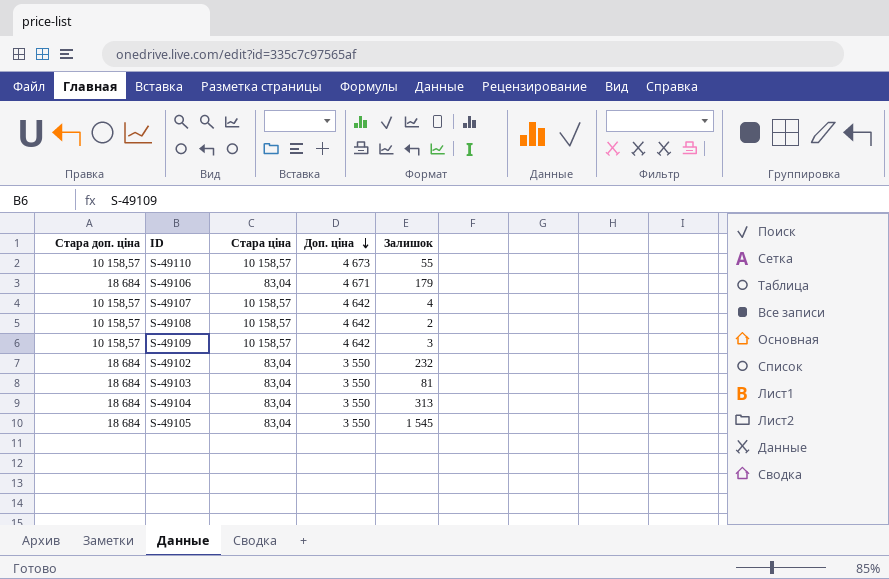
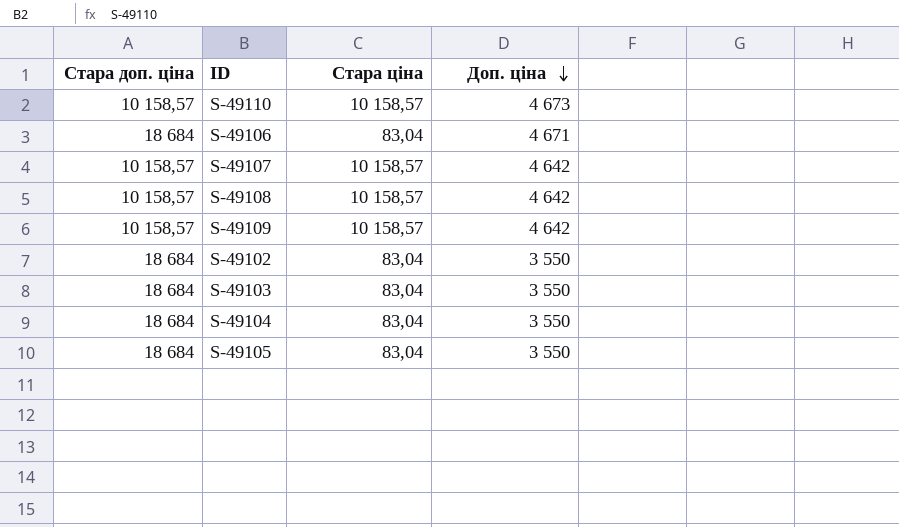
column Залишок | position: 5 -> none

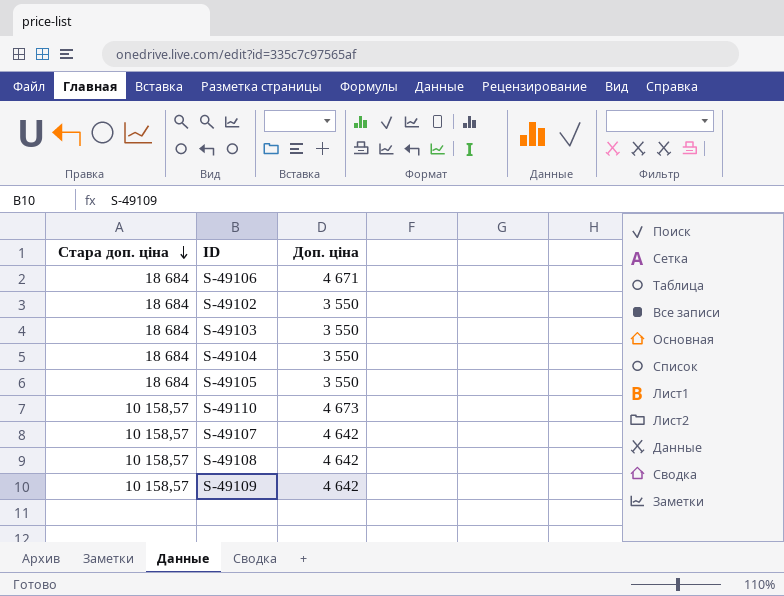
row order: Доп. ціна descending -> Стара доп. ціна descending
column Стара ціна | position: 3 -> none

